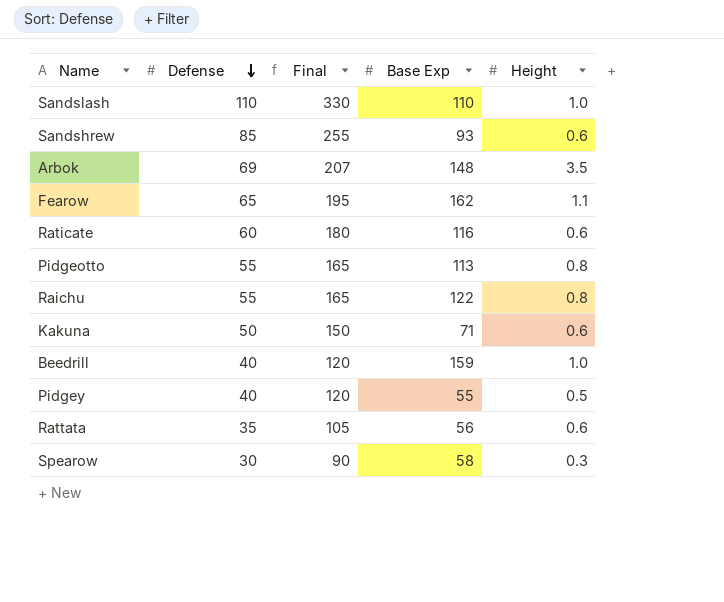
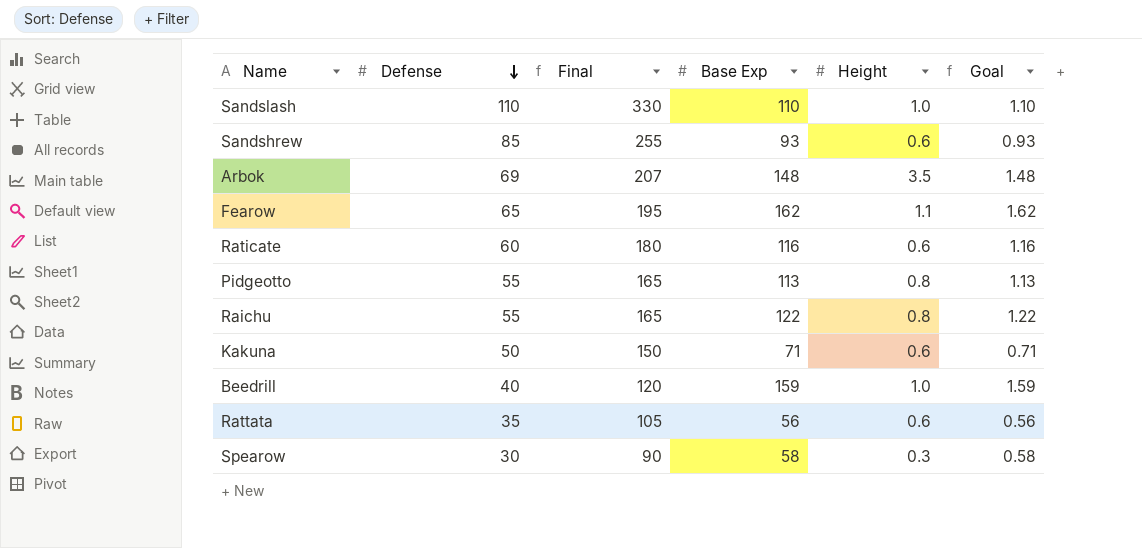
column Goal | formula: none -> [Base Exp] * 0.01
row Pidgey: 40 | 120 | 55 | 0.5 -> none

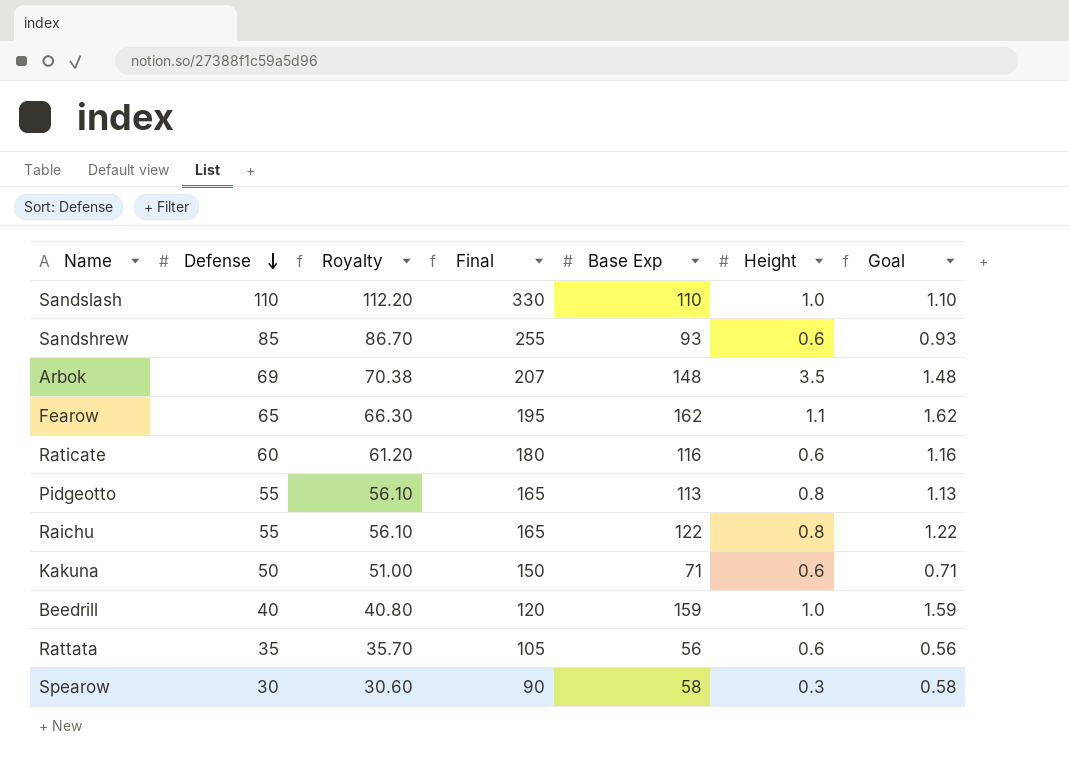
column Royalty | formula: none -> [Defense] * 1.02

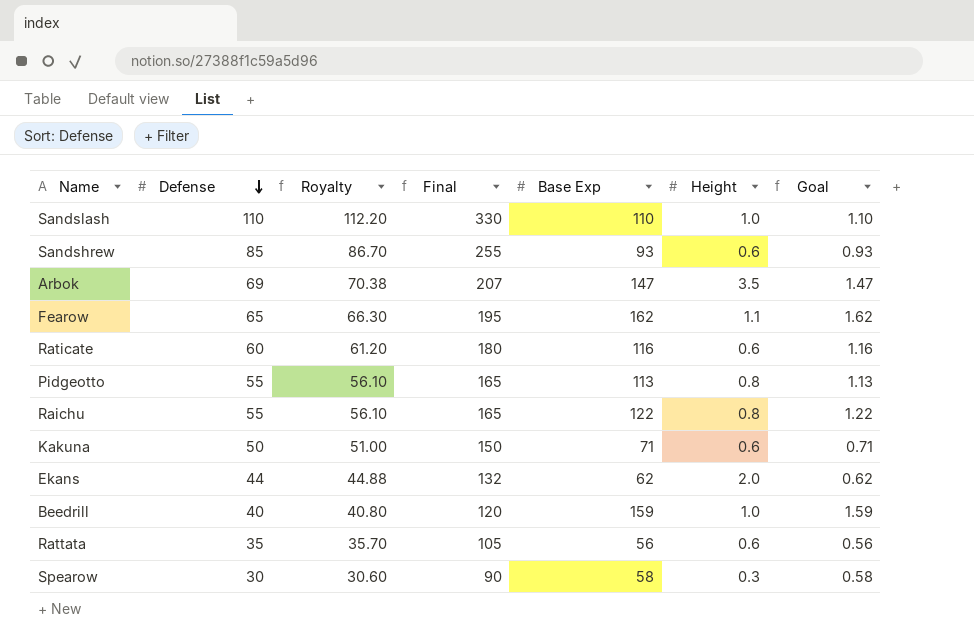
Arbok | Base Exp: 148 -> 147
Arbok | Goal: 1.48 -> 1.47
row Ekans: none -> 44 | 44.88 | 132 | 62 | 2.0 | 0.62

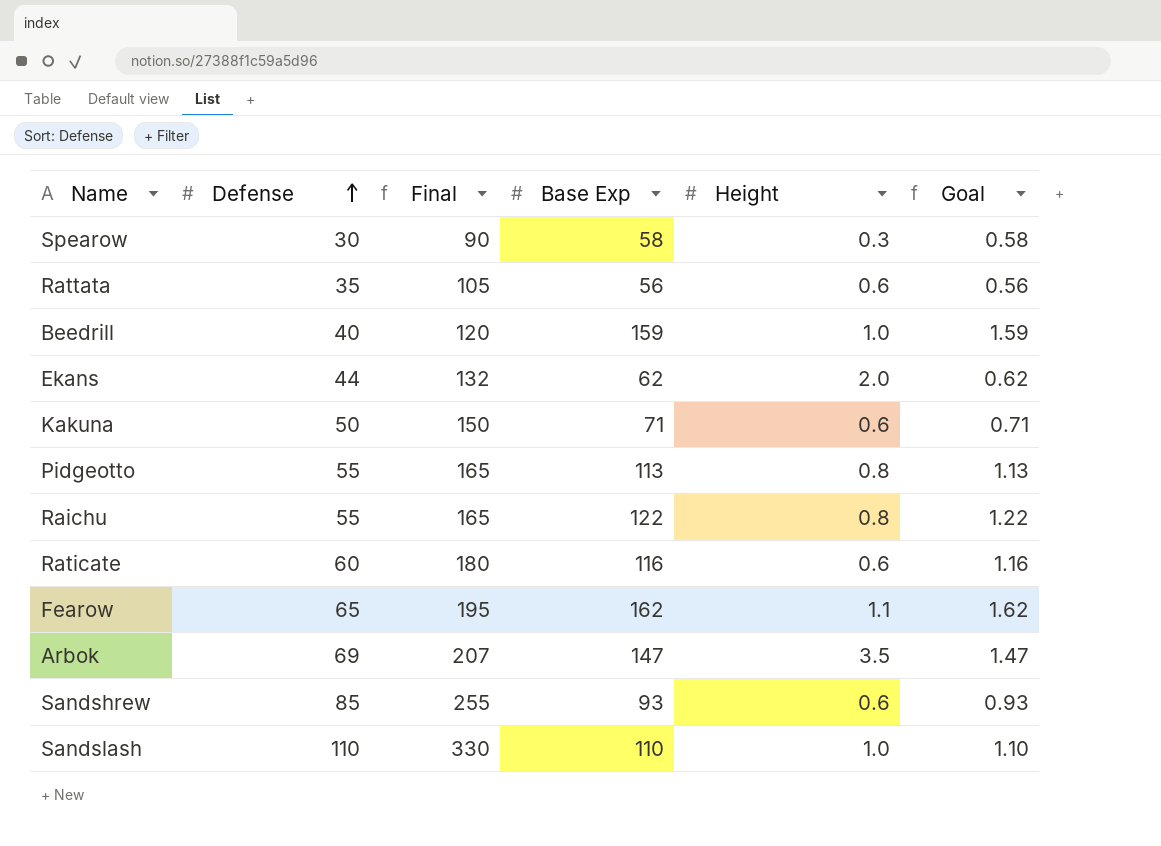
row order: Defense descending -> Defense ascending
column Royalty | formula: [Defense] * 1.02 -> none

